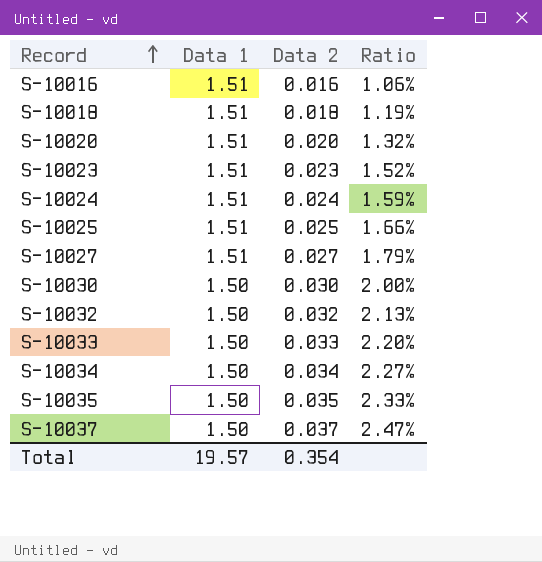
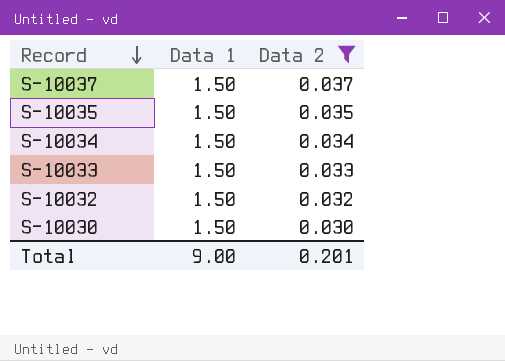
filter: none -> Data 2 >= 0.030
row order: Record ascending -> Record descending
column Ratio | formula: [Data 2] / [Data 1] -> none
Total | Data 1: 19.57 -> 9.00
Total | Data 2: 0.354 -> 0.201

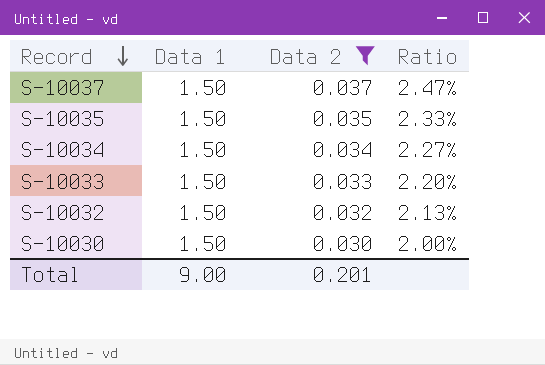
column Ratio | formula: none -> [Data 2] / [Data 1]

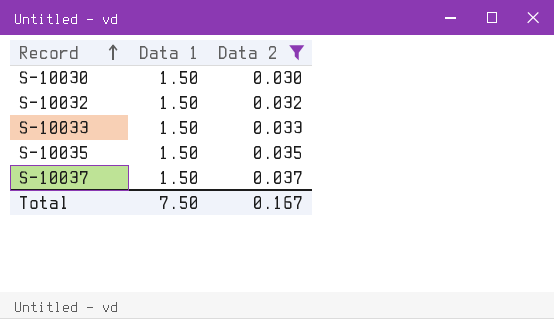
row order: Record descending -> Record ascending
column Ratio | formula: [Data 2] / [Data 1] -> none
row S-10034: 1.50 | 0.034 | 2.27% -> none
Total | Data 1: 9.00 -> 7.50
Total | Data 2: 0.201 -> 0.167

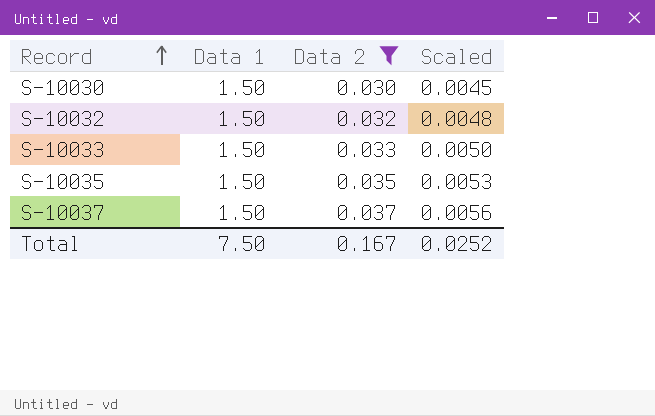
column Scaled | formula: none -> [Data 2] * 0.15

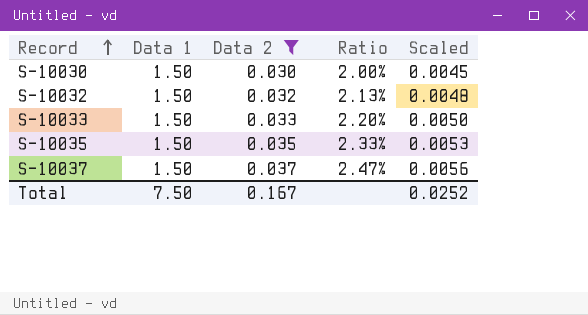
column Ratio | formula: none -> [Data 2] / [Data 1]

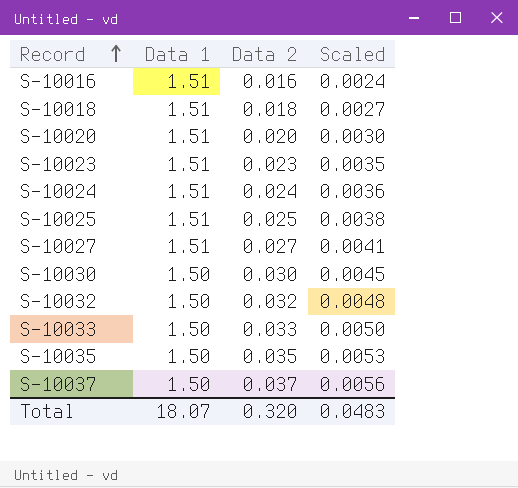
filter: Data 2 >= 0.030 -> none
column Ratio | formula: [Data 2] / [Data 1] -> none
Total | Data 1: 7.50 -> 18.07
Total | Data 2: 0.167 -> 0.320
Total | Scaled: 0.0252 -> 0.0483

